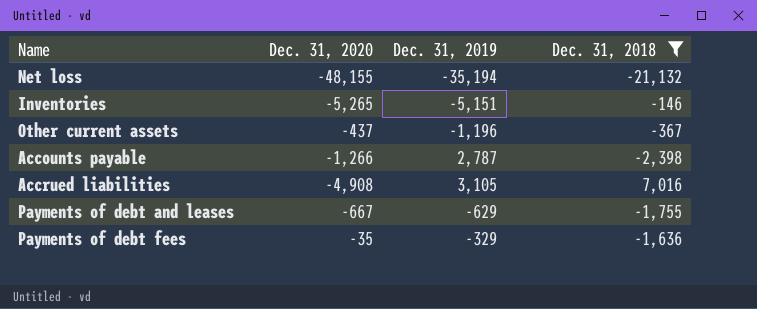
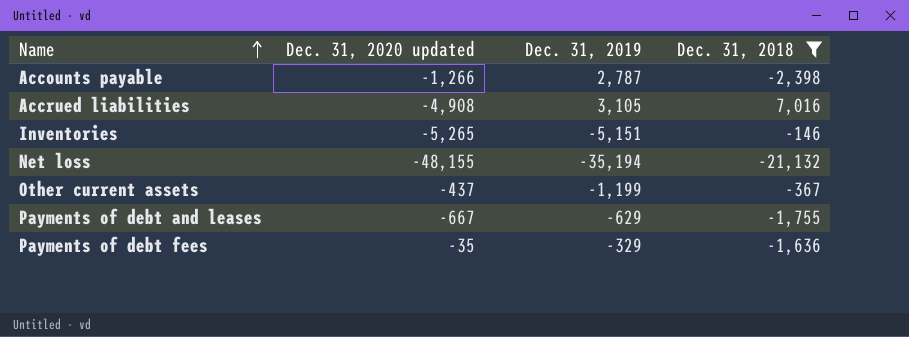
row order: none -> Name ascending
column name: Dec. 31, 2020 -> Dec. 31, 2020 updated
Other current assets | Dec. 31, 2019: -1,196 -> -1,199

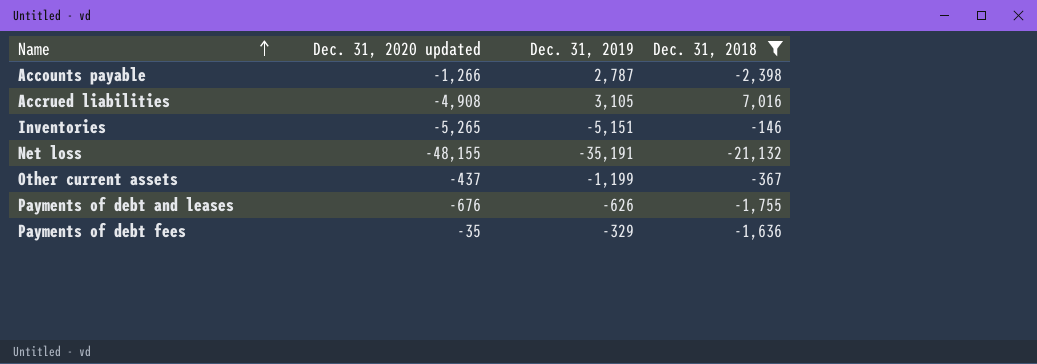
Net loss | Dec. 31, 2019: -35,194 -> -35,191
Payments of debt and leases | Dec. 31, 2020 updated: -667 -> -676
Payments of debt and leases | Dec. 31, 2019: -629 -> -626

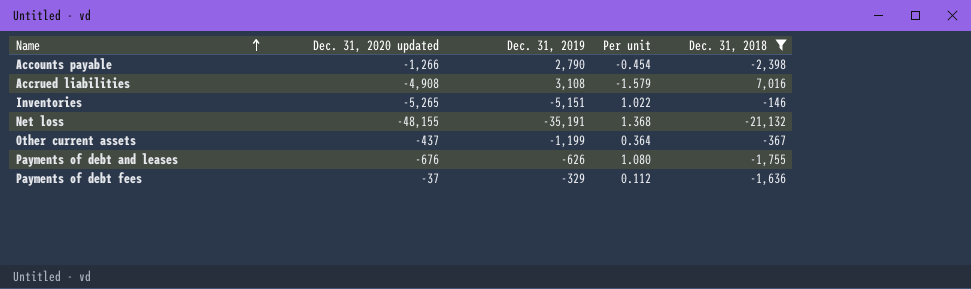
column Per unit | formula: none -> [Dec. 31, 2020 updated] / [Dec. 31, 2019]
Accounts payable | Dec. 31, 2019: 2,787 -> 2,790
Accrued liabilities | Dec. 31, 2019: 3,105 -> 3,108
Payments of debt fees | Dec. 31, 2020 updated: -35 -> -37

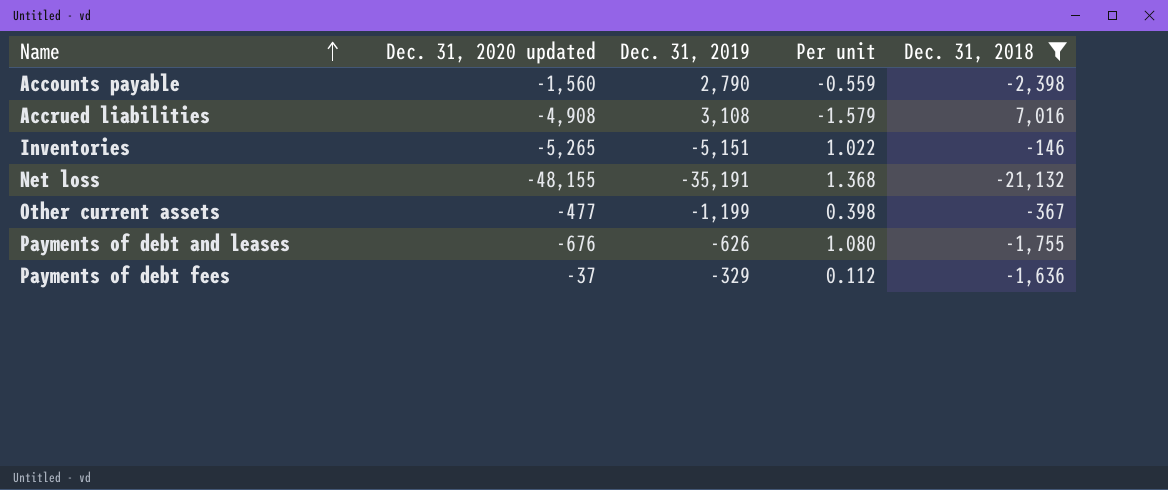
Accounts payable | Dec. 31, 2020 updated: -1,266 -> -1,560
Accounts payable | Per unit: -0.454 -> -0.559
Other current assets | Dec. 31, 2020 updated: -437 -> -477
Other current assets | Per unit: 0.364 -> 0.398

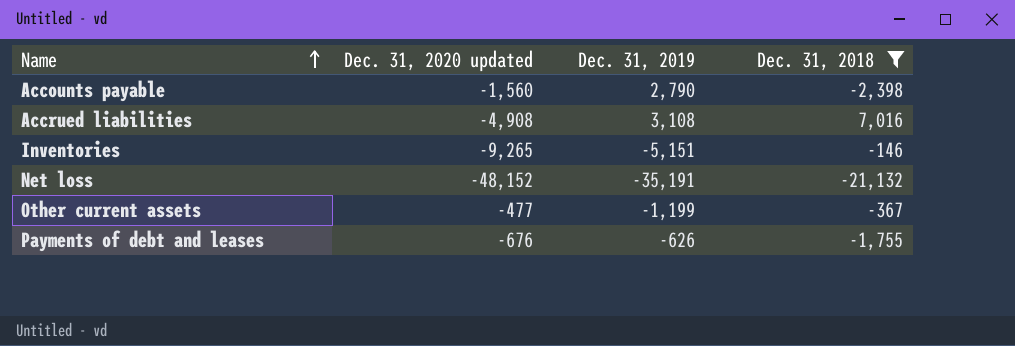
column Per unit | formula: [Dec. 31, 2020 updated] / [Dec. 31, 2019] -> none
row Payments of debt fees: -37 | -329 | 0.112 | -1,636 -> none
Inventories | Dec. 31, 2020 updated: -5,265 -> -9,265
Net loss | Dec. 31, 2020 updated: -48,155 -> -48,152

